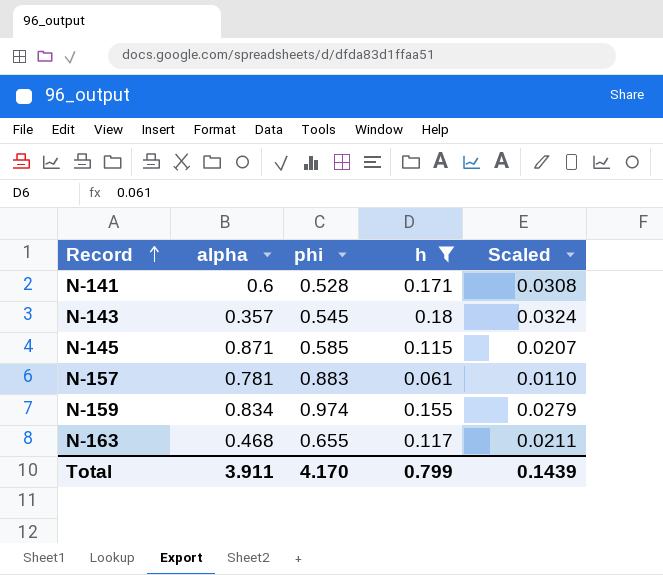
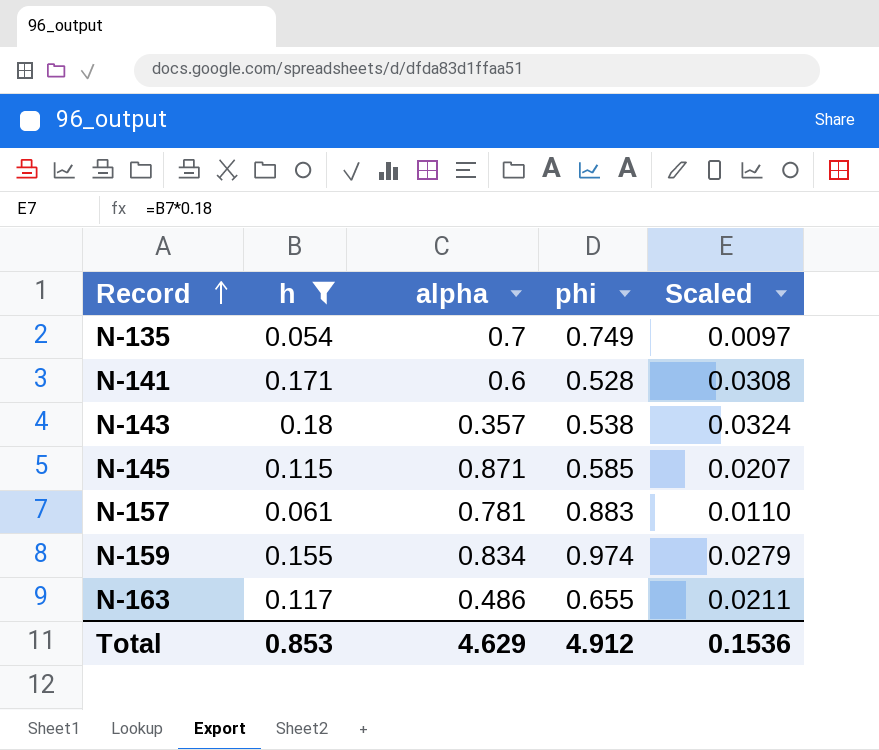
column h | position: 4 -> 2
row N-135: none -> 0.054 | 0.7 | 0.749 | 0.0097
N-143 | phi: 0.545 -> 0.538
N-163 | alpha: 0.468 -> 0.486
Total | h: 0.799 -> 0.853
Total | alpha: 3.911 -> 4.629
Total | phi: 4.170 -> 4.912
Total | Scaled: 0.1439 -> 0.1536

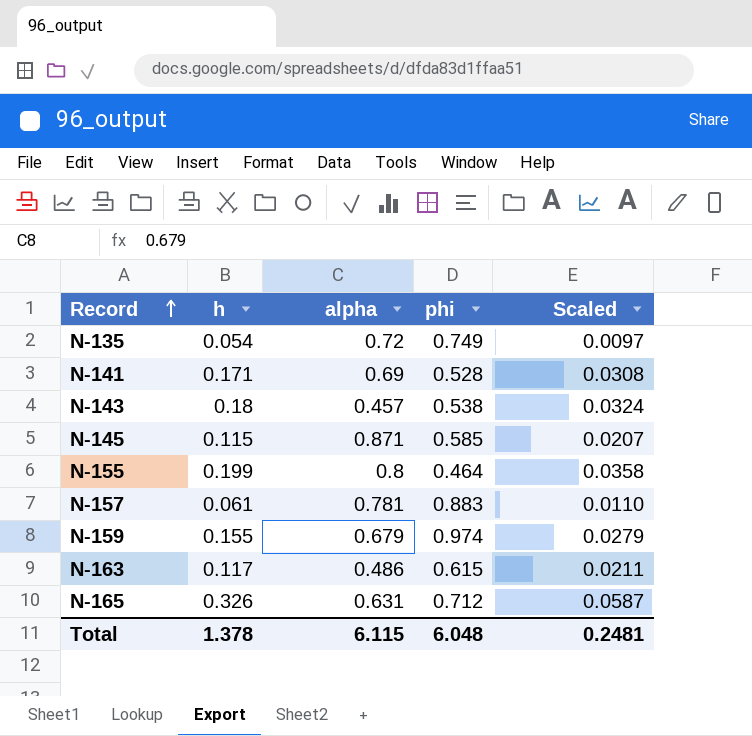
filter: h <= 0.18 -> none
N-135 | alpha: 0.7 -> 0.72
N-141 | alpha: 0.6 -> 0.69
N-143 | alpha: 0.357 -> 0.457
N-159 | alpha: 0.834 -> 0.679
N-163 | phi: 0.655 -> 0.615
Total | h: 0.853 -> 1.378
Total | alpha: 4.629 -> 6.115
Total | phi: 4.912 -> 6.048
Total | Scaled: 0.1536 -> 0.2481

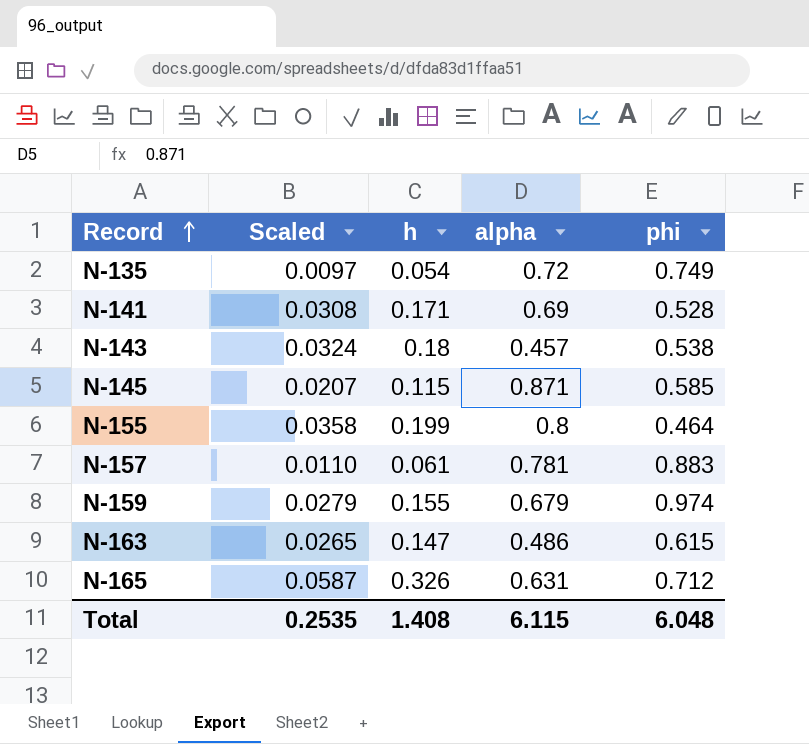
column Scaled | position: 5 -> 2
N-163 | Scaled: 0.0211 -> 0.0265
N-163 | h: 0.117 -> 0.147
Total | Scaled: 0.2481 -> 0.2535
Total | h: 1.378 -> 1.408

